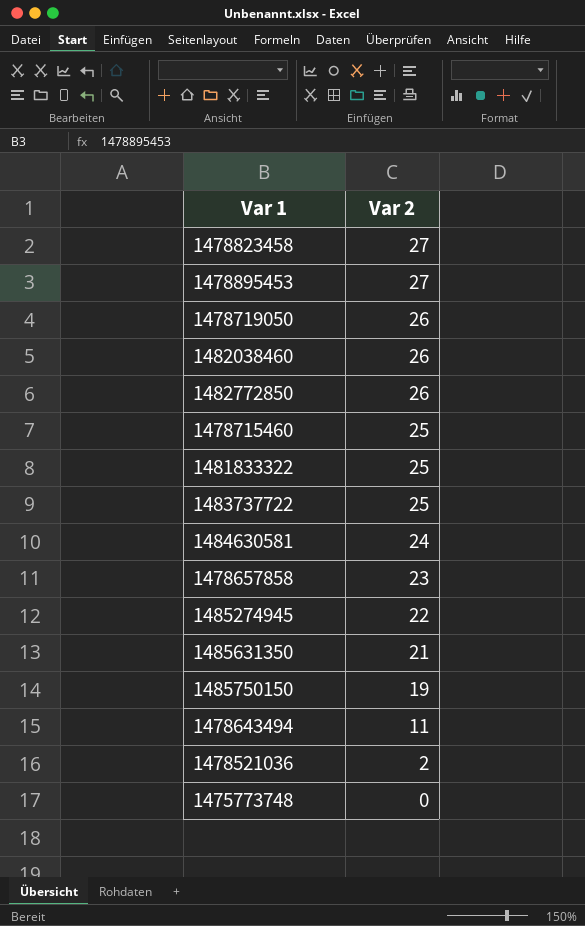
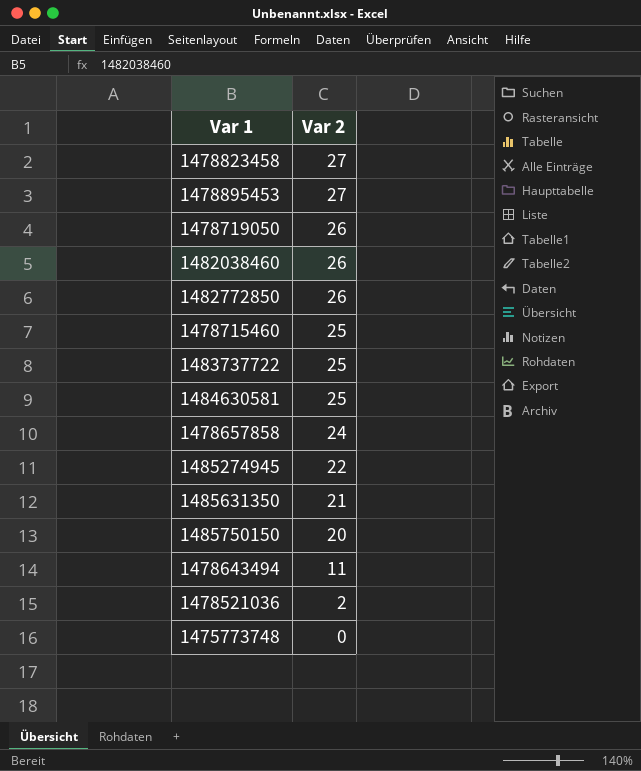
row 1481833322: 25 -> none
1484630581 | Var 2: 24 -> 25
1478657858 | Var 2: 23 -> 24
1485750150 | Var 2: 19 -> 20

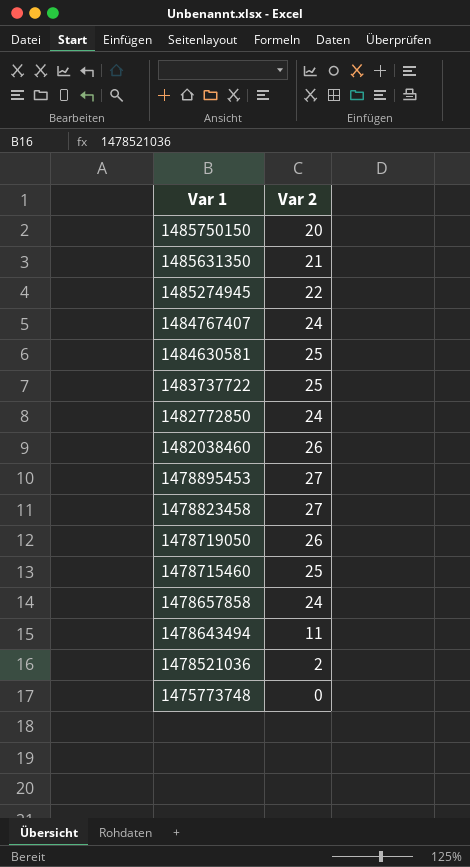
row order: Var 2 descending -> Var 1 descending
row 1484767407: none -> 24
1482772850 | Var 2: 26 -> 24

